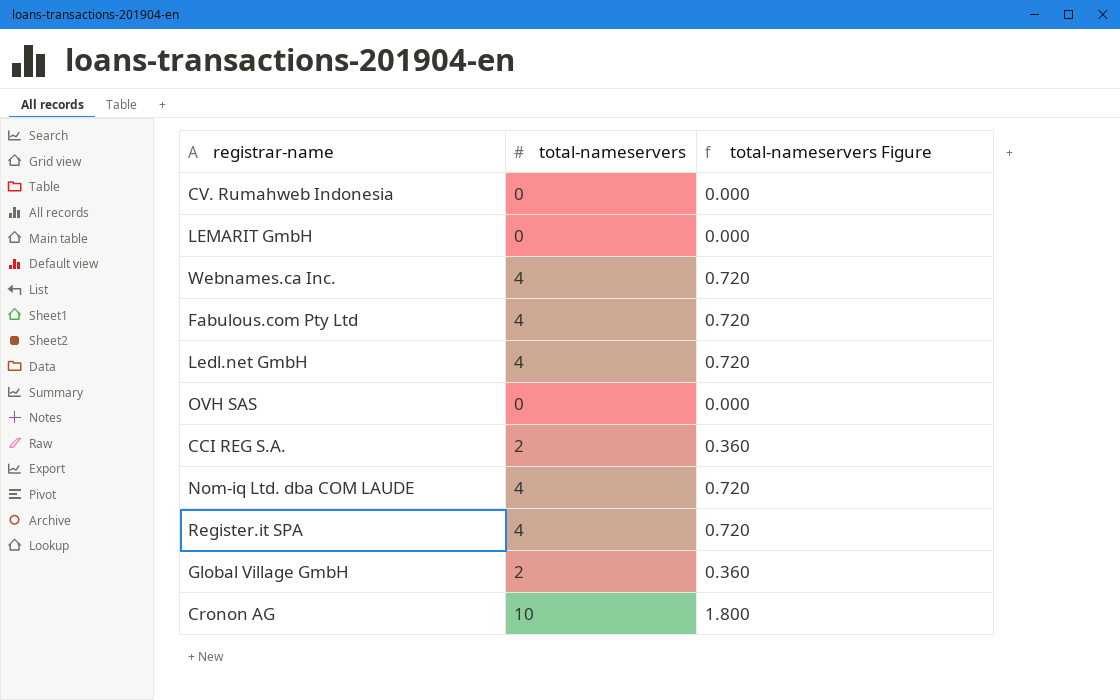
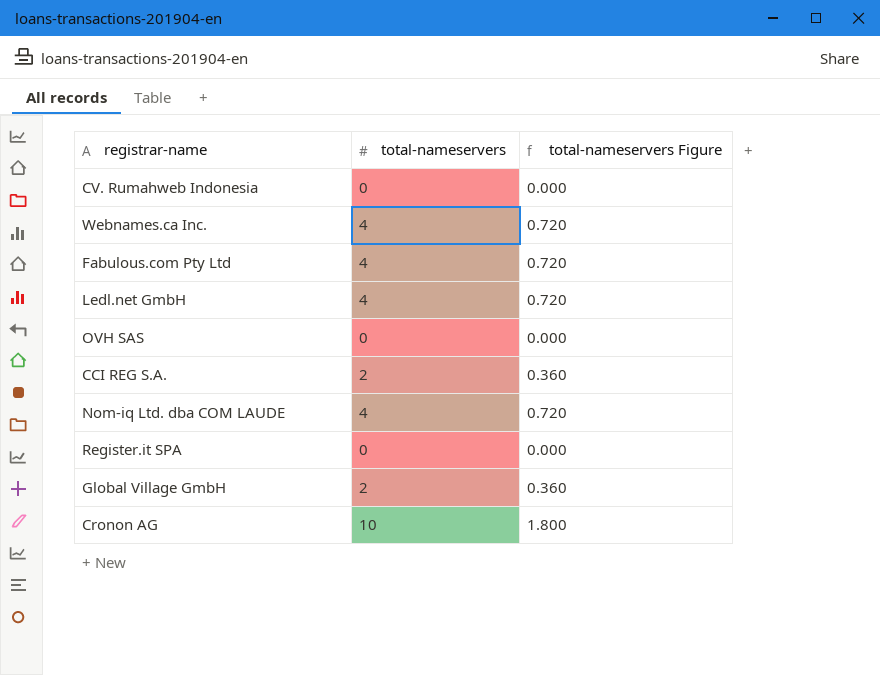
row LEMARIT GmbH: 0 | 0.000 -> none
Register.it SPA | total-nameservers: 4 -> 0
Register.it SPA | total-nameservers Figure: 0.720 -> 0.000

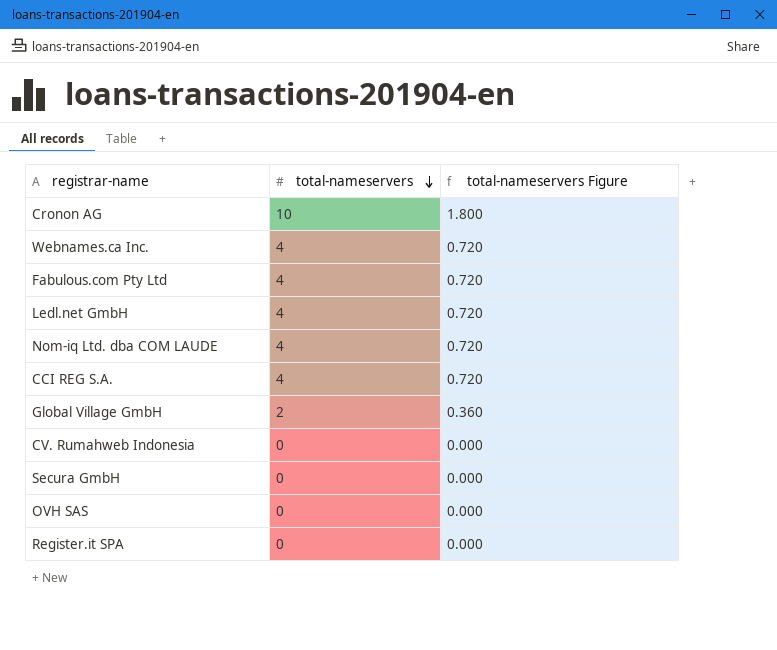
row order: none -> total-nameservers descending
CCI REG S.A. | total-nameservers: 2 -> 4
CCI REG S.A. | total-nameservers Figure: 0.360 -> 0.720
row Secura GmbH: none -> 0 | 0.000

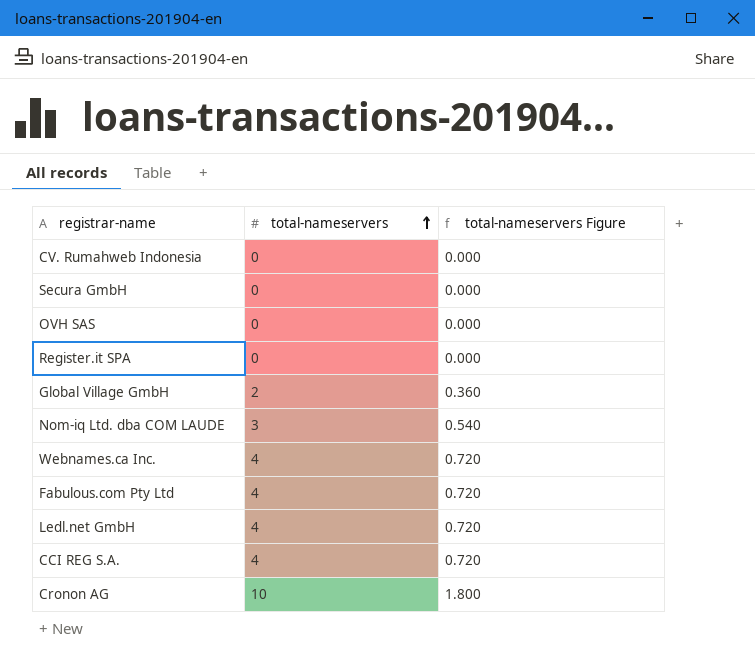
row order: total-nameservers descending -> total-nameservers ascending
Nom-iq Ltd. dba COM LAUDE | total-nameservers: 4 -> 3
Nom-iq Ltd. dba COM LAUDE | total-nameservers Figure: 0.720 -> 0.540

